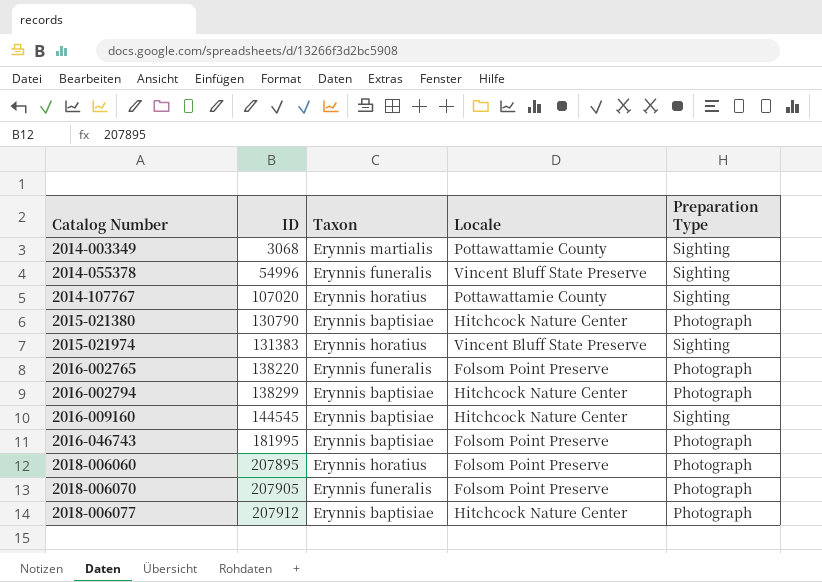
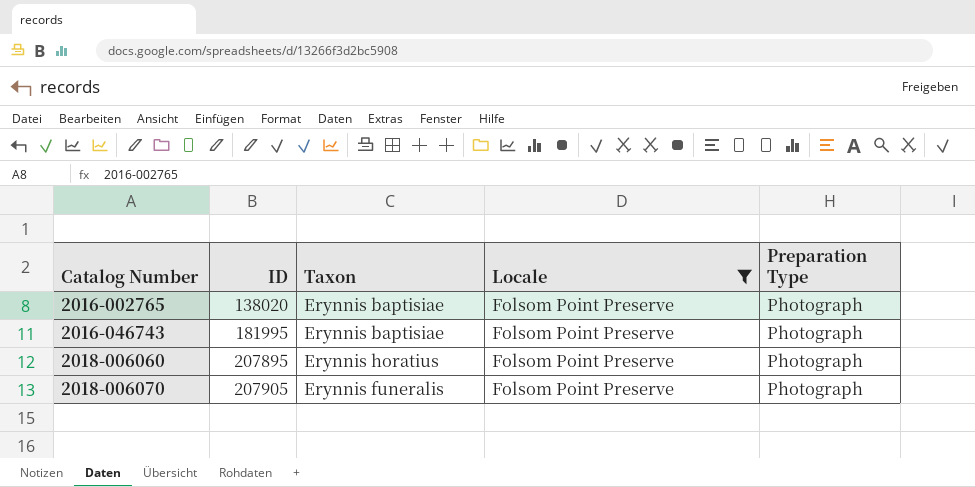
filter: none -> Locale = Folsom Point Preserve
2016-002765 | ID: 138220 -> 138020
2016-002765 | Taxon: Erynnis funeralis -> Erynnis baptisiae

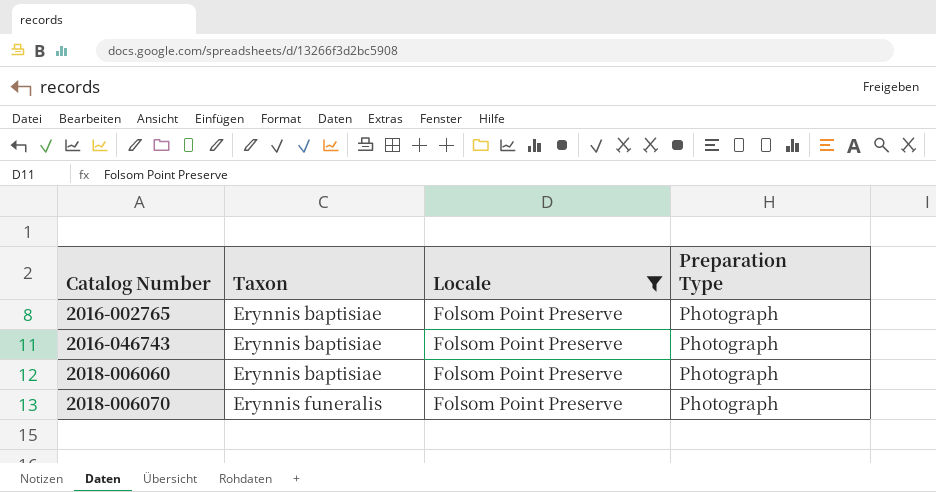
column ID | position: 2 -> none
2018-006060 | Taxon: Erynnis horatius -> Erynnis baptisiae

